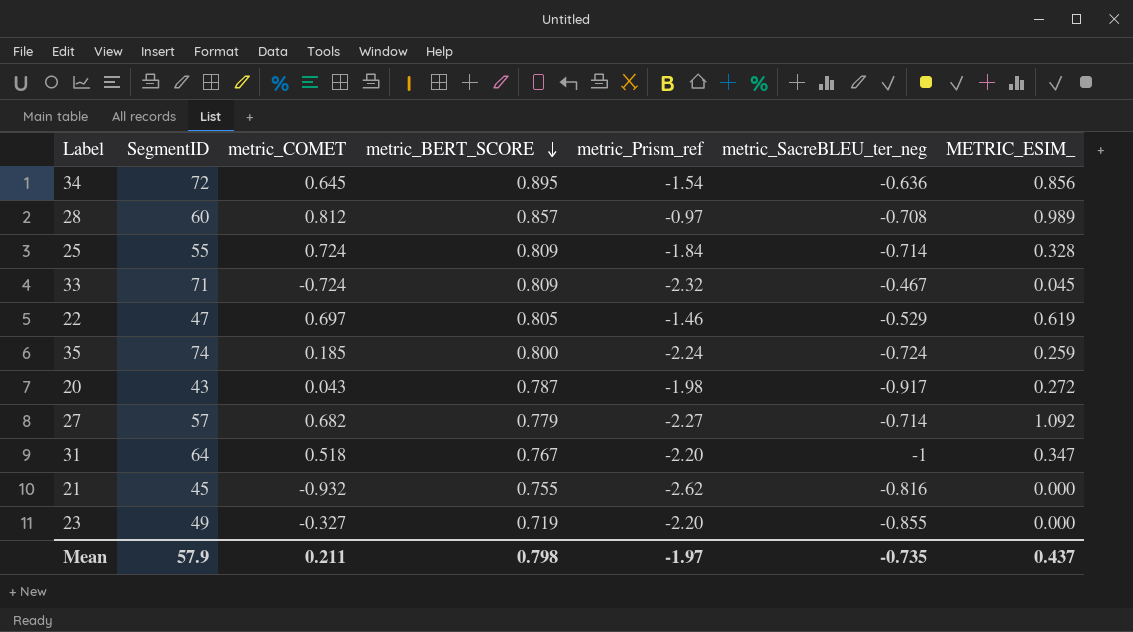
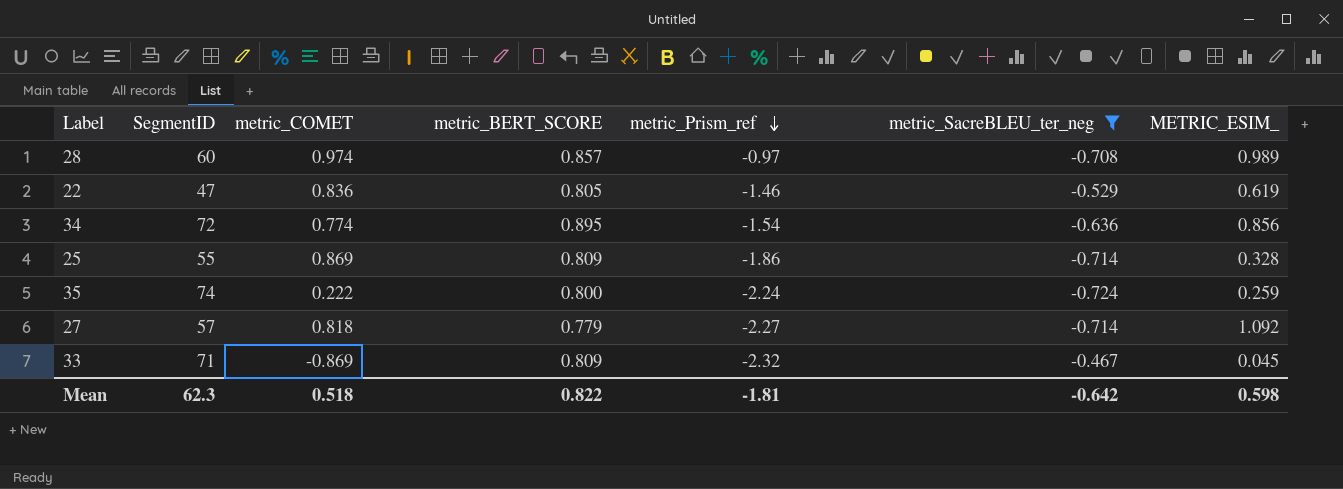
filter: none -> metric_SacreBLEU_ter_neg >= -0.724
row order: metric_BERT_SCORE descending -> metric_Prism_ref descending
28 | metric_COMET: 0.812 -> 0.974
22 | metric_COMET: 0.697 -> 0.836
34 | metric_COMET: 0.645 -> 0.774
25 | metric_COMET: 0.724 -> 0.869
25 | metric_Prism_ref: -1.84 -> -1.86
35 | metric_COMET: 0.185 -> 0.222
27 | metric_COMET: 0.682 -> 0.818
33 | metric_COMET: -0.724 -> -0.869
Mean | SegmentID: 57.9 -> 62.3
Mean | metric_COMET: 0.211 -> 0.518
Mean | metric_BERT_SCORE: 0.798 -> 0.822
Mean | metric_Prism_ref: -1.97 -> -1.81
Mean | metric_SacreBLEU_ter_neg: -0.735 -> -0.642
Mean | METRIC_ESIM_: 0.437 -> 0.598

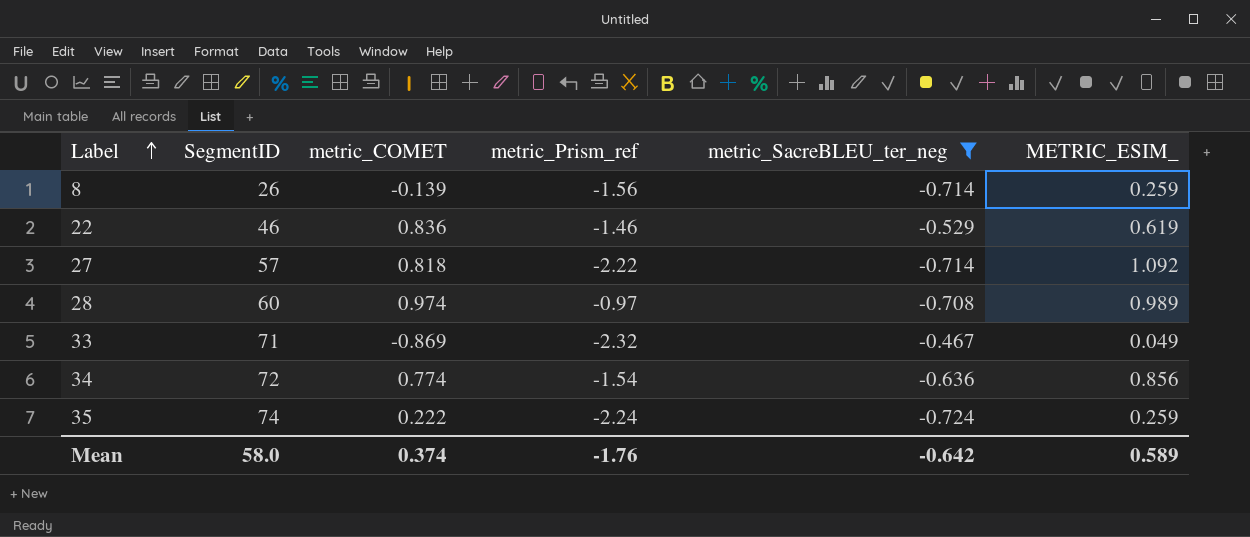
row order: metric_Prism_ref descending -> Label ascending
column metric_BERT_SCORE | position: 4 -> none
row 25: 55 | 0.869 | 0.809 | -1.86 | -0.714 | 0.328 -> none
row 8: none -> 26 | -0.139 | -1.56 | -0.714 | 0.259
22 | SegmentID: 47 -> 46
27 | metric_Prism_ref: -2.27 -> -2.22
33 | METRIC_ESIM_: 0.045 -> 0.049
Mean | SegmentID: 62.3 -> 58.0
Mean | metric_COMET: 0.518 -> 0.374
Mean | metric_Prism_ref: -1.81 -> -1.76
Mean | METRIC_ESIM_: 0.598 -> 0.589

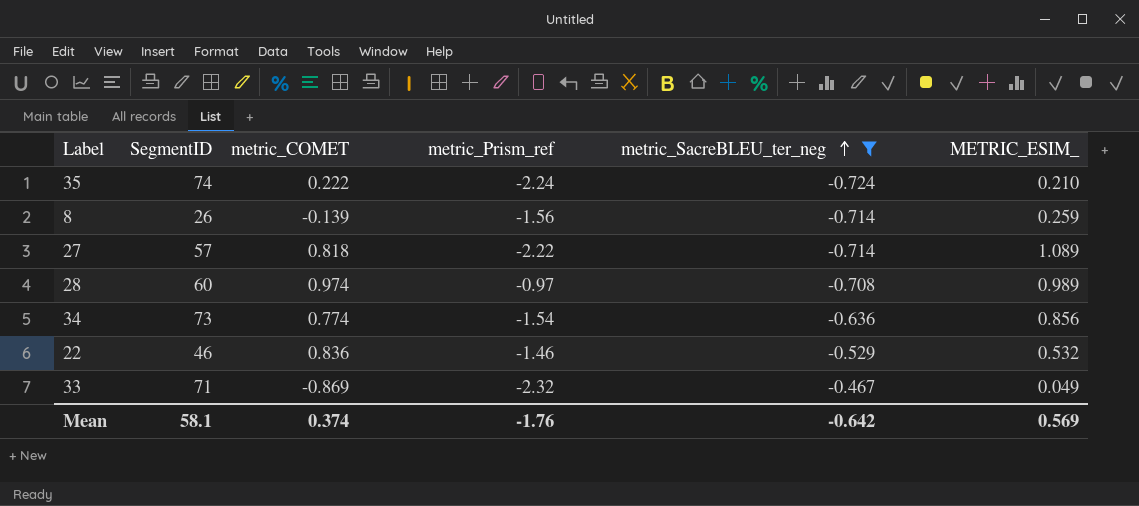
row order: Label ascending -> metric_SacreBLEU_ter_neg ascending
35 | METRIC_ESIM_: 0.259 -> 0.210
27 | METRIC_ESIM_: 1.092 -> 1.089
34 | SegmentID: 72 -> 73
22 | METRIC_ESIM_: 0.619 -> 0.532
Mean | SegmentID: 58.0 -> 58.1
Mean | METRIC_ESIM_: 0.589 -> 0.569

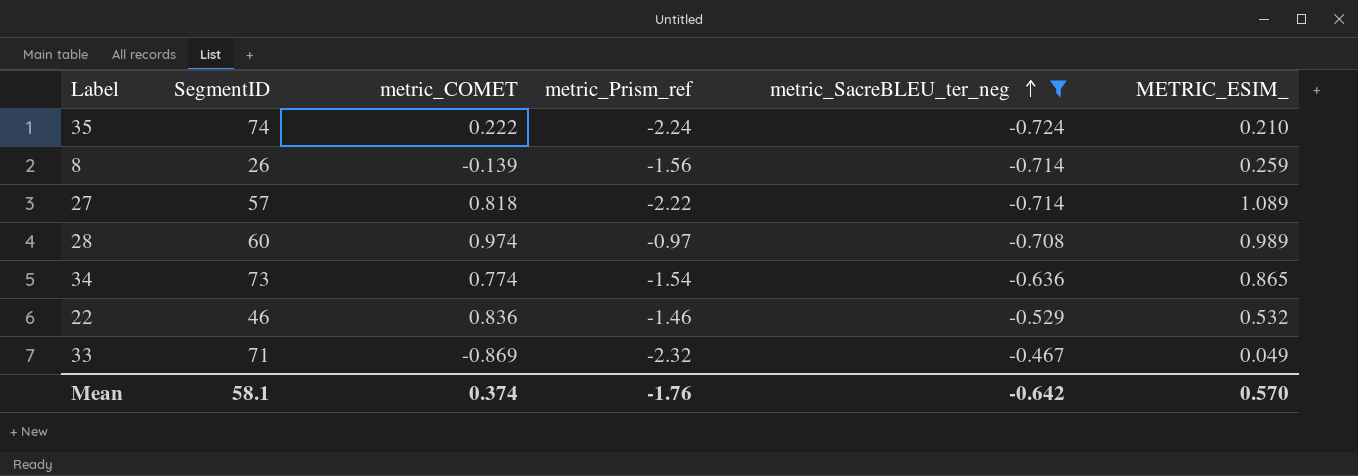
34 | METRIC_ESIM_: 0.856 -> 0.865
Mean | METRIC_ESIM_: 0.569 -> 0.570

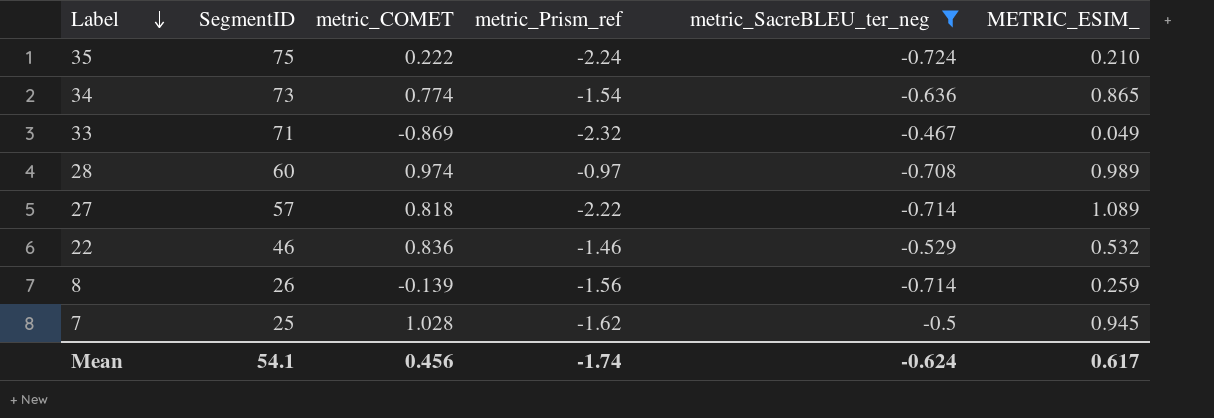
row order: metric_SacreBLEU_ter_neg ascending -> Label descending
35 | SegmentID: 74 -> 75
row 7: none -> 25 | 1.028 | -1.62 | -0.5 | 0.945
Mean | SegmentID: 58.1 -> 54.1
Mean | metric_COMET: 0.374 -> 0.456
Mean | metric_Prism_ref: -1.76 -> -1.74
Mean | metric_SacreBLEU_ter_neg: -0.642 -> -0.624
Mean | METRIC_ESIM_: 0.570 -> 0.617

